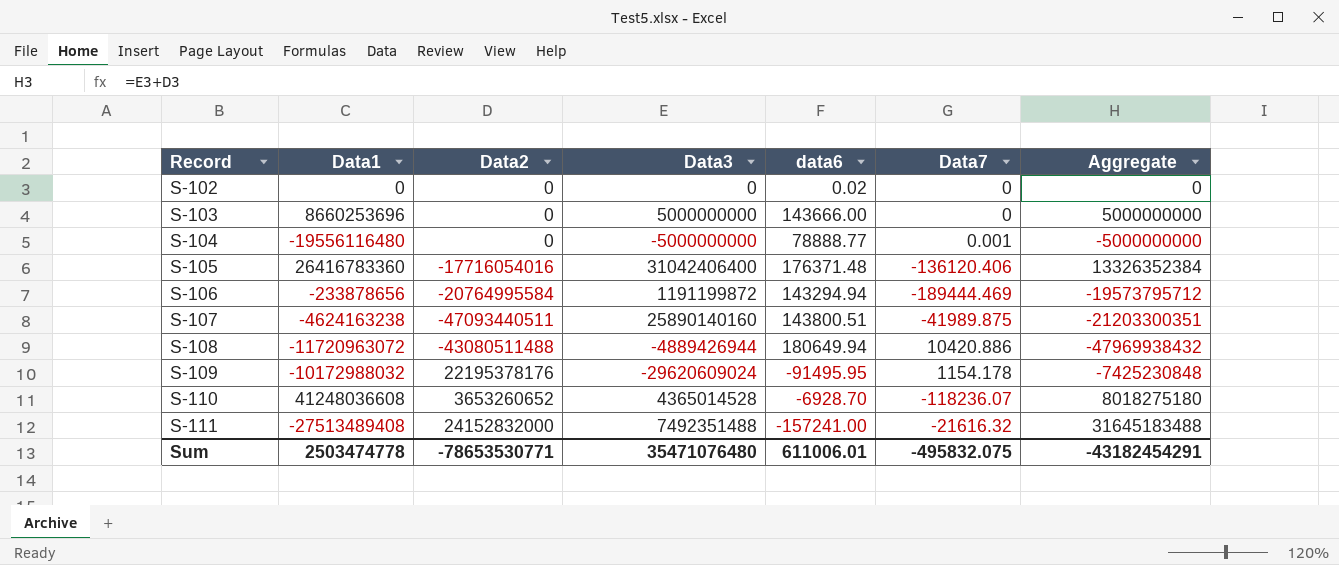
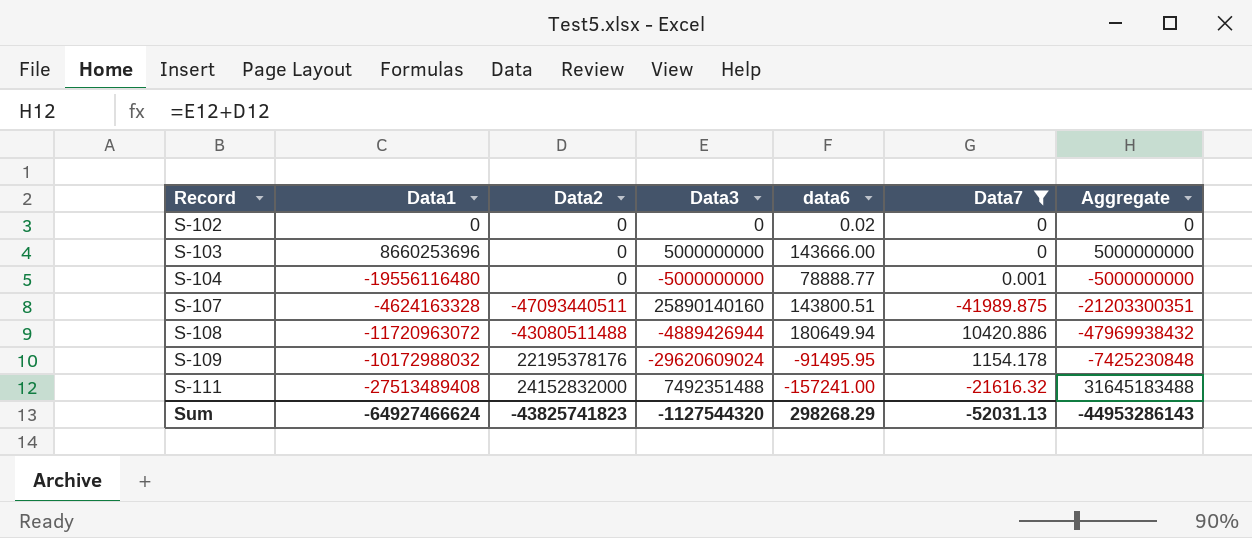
filter: none -> Data7 >= -41989.875
S-107 | Data1: -4624163238 -> -4624163328
Sum | Data1: 2503474778 -> -64927466624
Sum | Data2: -78653530771 -> -43825741823
Sum | Data3: 35471076480 -> -1127544320
Sum | data6: 611006.01 -> 298268.29
Sum | Data7: -495832.075 -> -52031.13
Sum | Aggregate: -43182454291 -> -44953286143

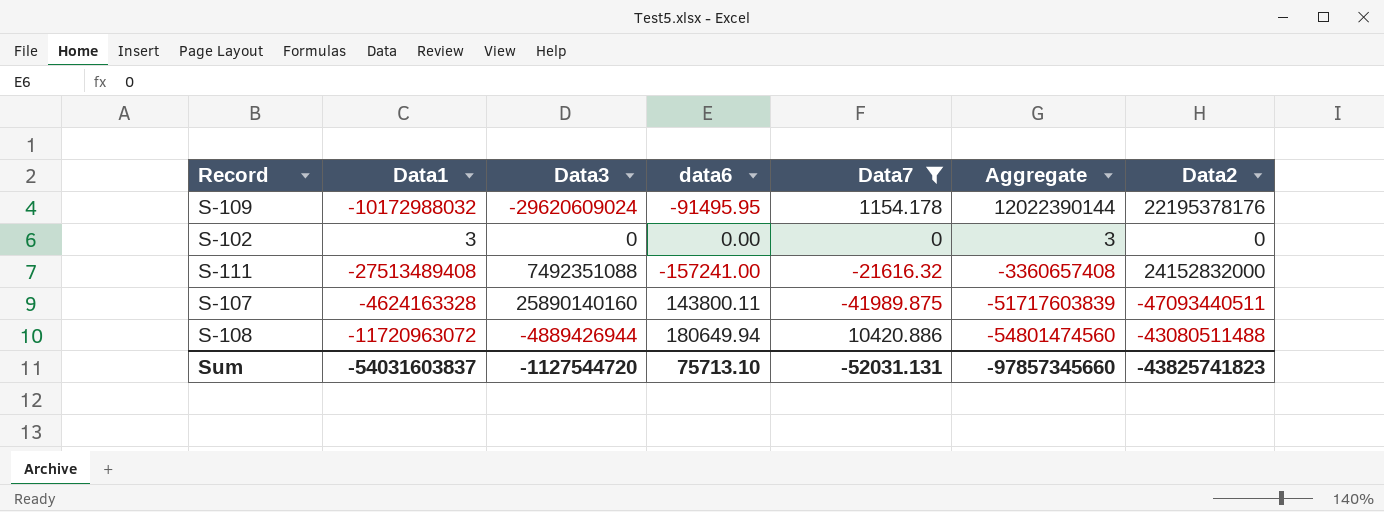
row order: Record ascending -> Aggregate descending
column Aggregate | formula: [Data2] + [Data3] -> [Data1] + [Data2]
column Data2 | position: 3 -> 7
row S-103: 8660253696 | 0 | 5000000000 | 143666.00 | 0 | 5000000000 -> none
row S-104: -19556116480 | 0 | -5000000000 | 78888.77 | 0.001 | -5000000000 -> none
S-102 | Data1: 0 -> 3
S-102 | data6: 0.02 -> 0.00
S-111 | Data3: 7492351488 -> 7492351088
S-107 | data6: 143800.51 -> 143800.11
Sum | Data1: -64927466624 -> -54031603837
Sum | Data3: -1127544320 -> -1127544720
Sum | data6: 298268.29 -> 75713.10
Sum | Data7: -52031.13 -> -52031.131
Sum | Aggregate: -44953286143 -> -97857345660

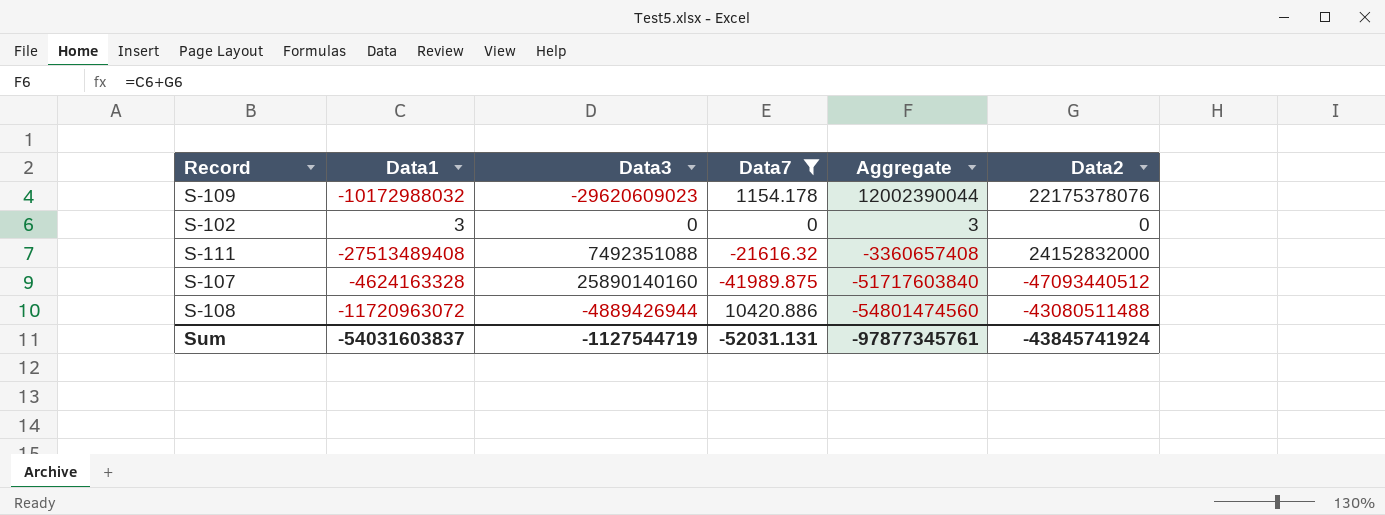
column data6 | position: 4 -> none
S-109 | Data3: -29620609024 -> -29620609023
S-109 | Aggregate: 12022390144 -> 12002390044
S-109 | Data2: 22195378176 -> 22175378076
S-107 | Aggregate: -51717603839 -> -51717603840
S-107 | Data2: -47093440511 -> -47093440512
Sum | Data3: -1127544720 -> -1127544719
Sum | Aggregate: -97857345660 -> -97877345761
Sum | Data2: -43825741823 -> -43845741924

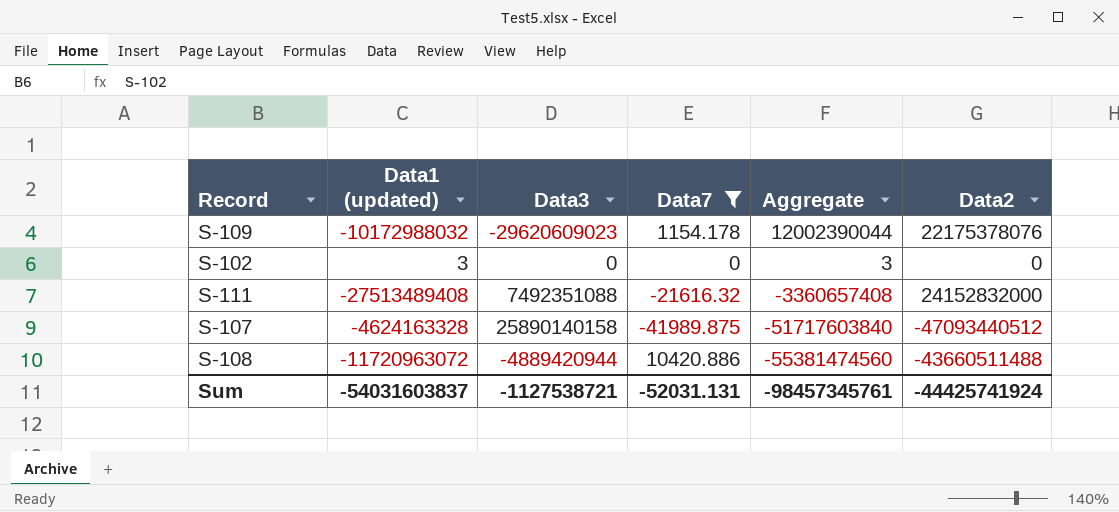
column name: Data1 -> Data1 (updated)
S-107 | Data3: 25890140160 -> 25890140158
S-108 | Data3: -4889426944 -> -4889420944
S-108 | Aggregate: -54801474560 -> -55381474560
S-108 | Data2: -43080511488 -> -43660511488
Sum | Data3: -1127544719 -> -1127538721
Sum | Aggregate: -97877345761 -> -98457345761
Sum | Data2: -43845741924 -> -44425741924

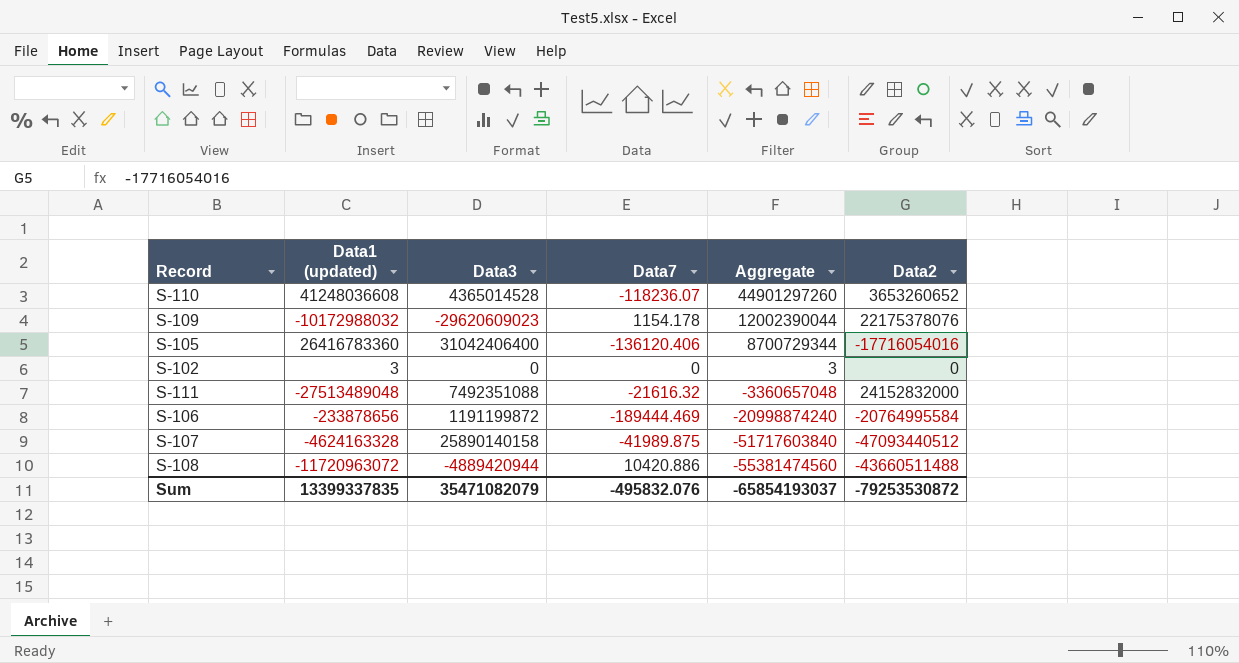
filter: Data7 >= -41989.875 -> none
S-111 | Data1 (updated): -27513489408 -> -27513489048
S-111 | Aggregate: -3360657408 -> -3360657048
Sum | Data1 (updated): -54031603837 -> 13399337835
Sum | Data3: -1127538721 -> 35471082079
Sum | Data7: -52031.131 -> -495832.076
Sum | Aggregate: -98457345761 -> -65854193037
Sum | Data2: -44425741924 -> -79253530872

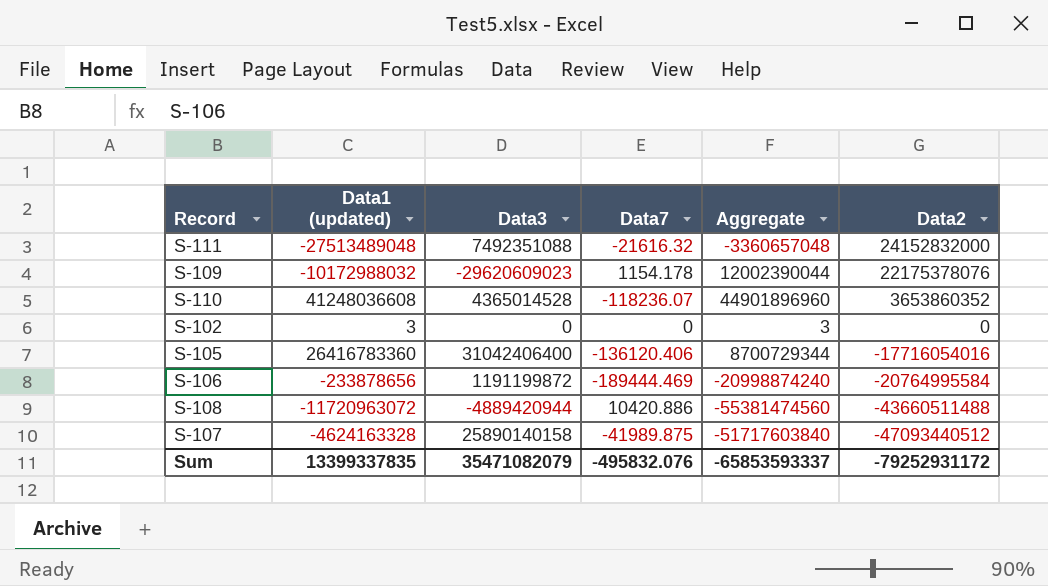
row order: Aggregate descending -> Data2 descending
S-110 | Aggregate: 44901297260 -> 44901896960
S-110 | Data2: 3653260652 -> 3653860352
Sum | Aggregate: -65854193037 -> -65853593337
Sum | Data2: -79253530872 -> -79252931172

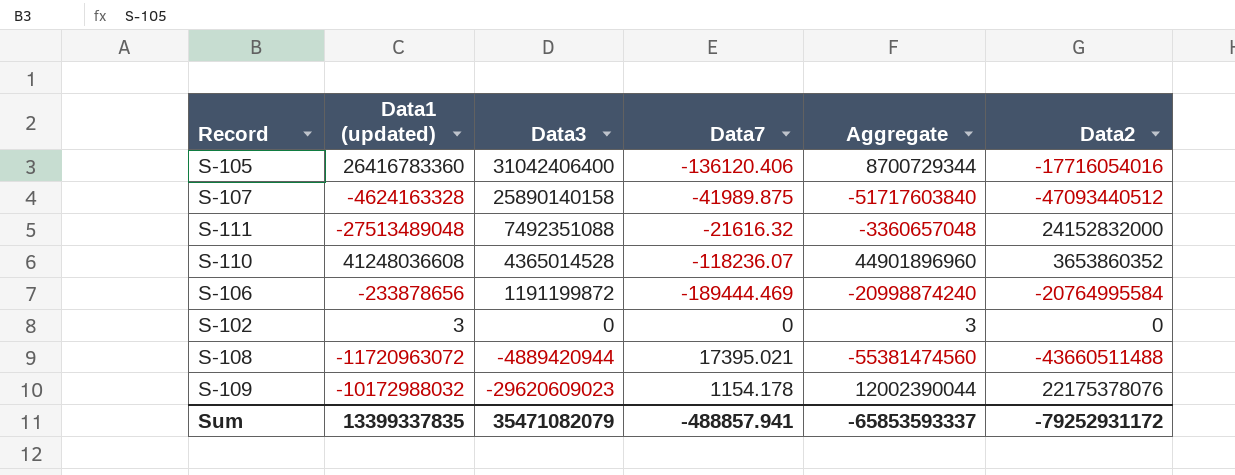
row order: Data2 descending -> Data3 descending
S-108 | Data7: 10420.886 -> 17395.021
Sum | Data7: -495832.076 -> -488857.941

